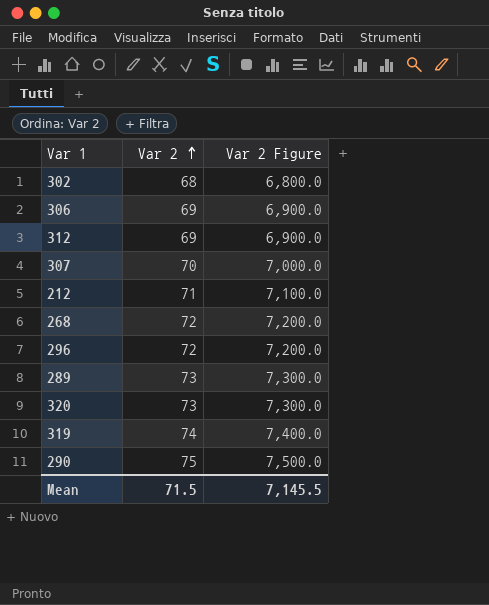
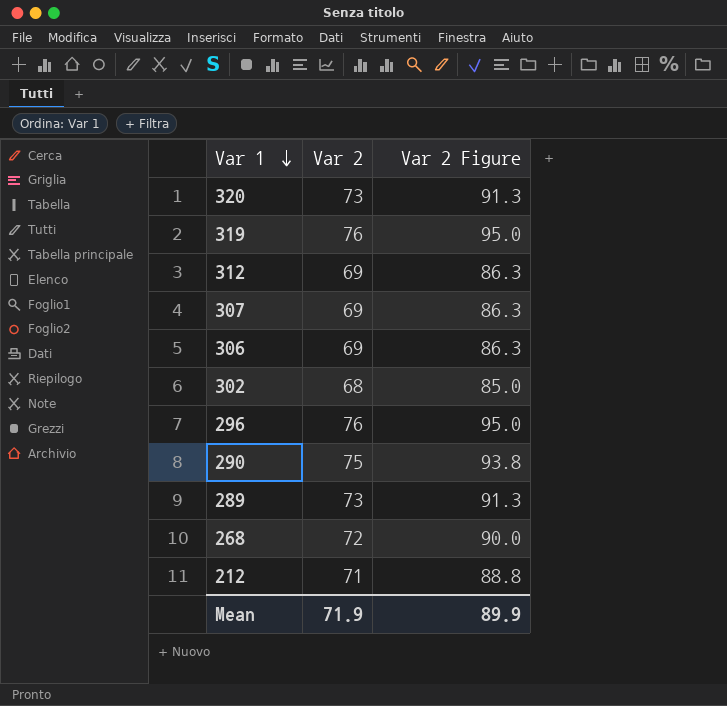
row order: Var 2 ascending -> Var 1 descending
column Var 2 Figure | formula: [Var 2] * 100 -> [Var 2] * 1.25
319 | Var 2: 74 -> 76
307 | Var 2: 70 -> 69
296 | Var 2: 72 -> 76
Mean | Var 2: 71.5 -> 71.9
Mean | Var 2 Figure: 7,145.5 -> 89.9

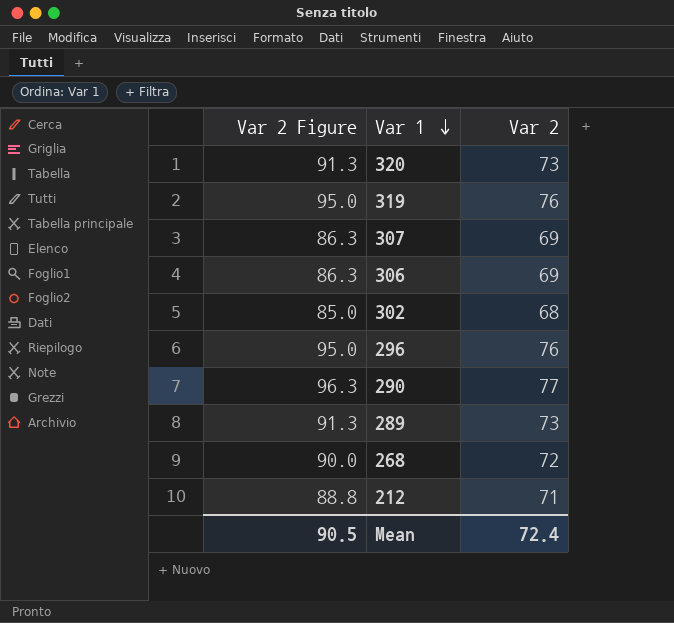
column Var 2 Figure | position: 3 -> 1
row 312: 69 | 86.3 -> none
290 | Var 2 Figure: 93.8 -> 96.3
290 | Var 2: 75 -> 77
Mean | Var 2 Figure: 89.9 -> 90.5
Mean | Var 2: 71.9 -> 72.4

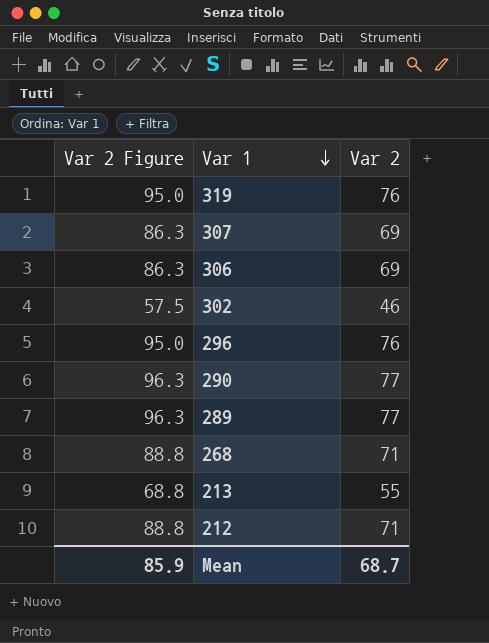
row 320: 91.3 | 73 -> none
302 | Var 2 Figure: 85.0 -> 57.5
302 | Var 2: 68 -> 46
289 | Var 2 Figure: 91.3 -> 96.3
289 | Var 2: 73 -> 77
268 | Var 2 Figure: 90.0 -> 88.8
268 | Var 2: 72 -> 71
row 213: none -> 68.8 | 55
Mean | Var 2 Figure: 90.5 -> 85.9
Mean | Var 2: 72.4 -> 68.7

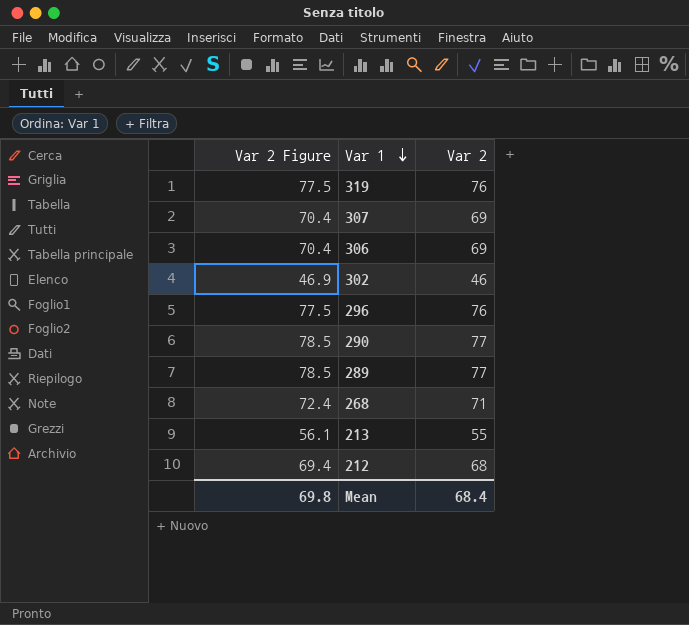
column Var 2 Figure | formula: [Var 2] * 1.25 -> [Var 2] * 1.02
212 | Var 2: 71 -> 68
Mean | Var 2 Figure: 85.9 -> 69.8
Mean | Var 2: 68.7 -> 68.4

